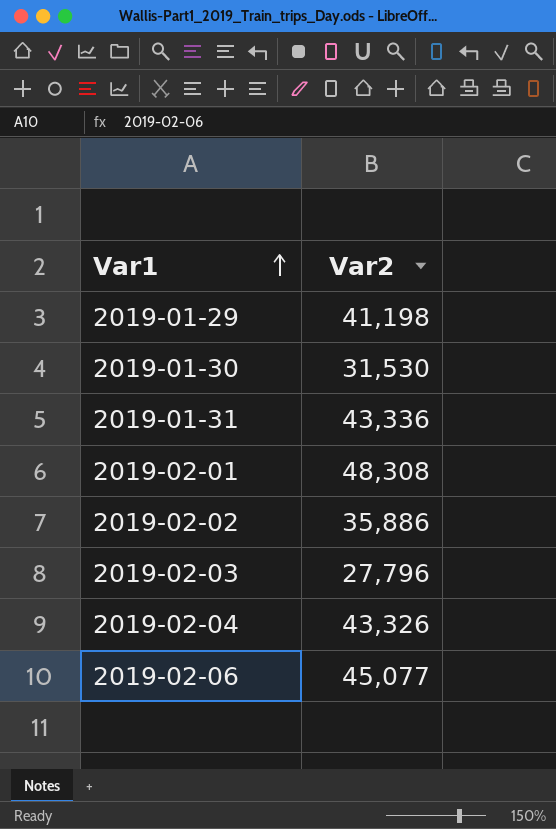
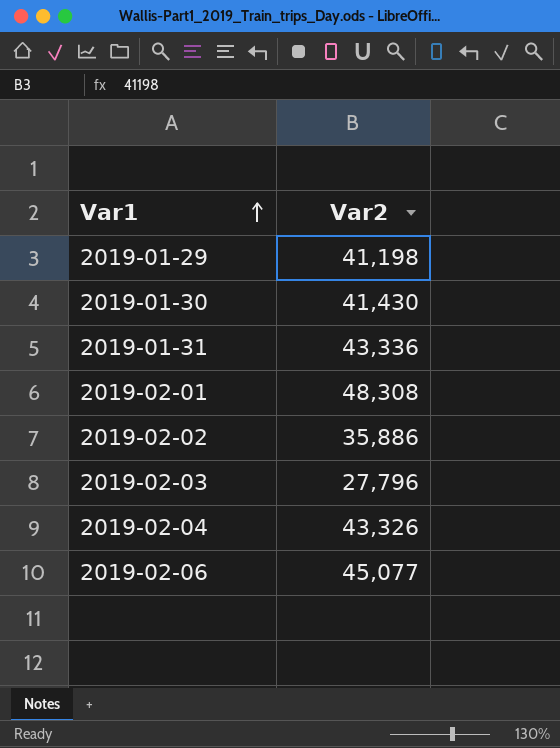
2019-01-30 | Var2: 31,530 -> 41,430

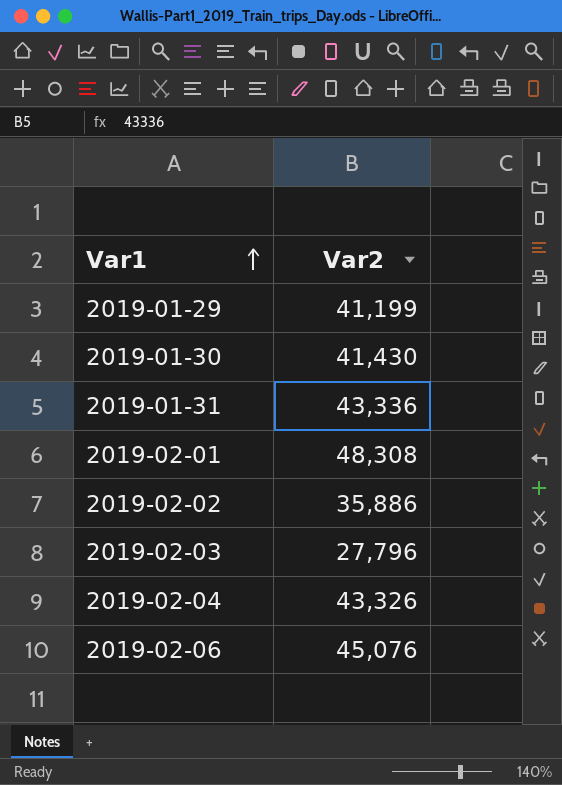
2019-01-29 | Var2: 41,198 -> 41,199
2019-02-06 | Var2: 45,077 -> 45,076

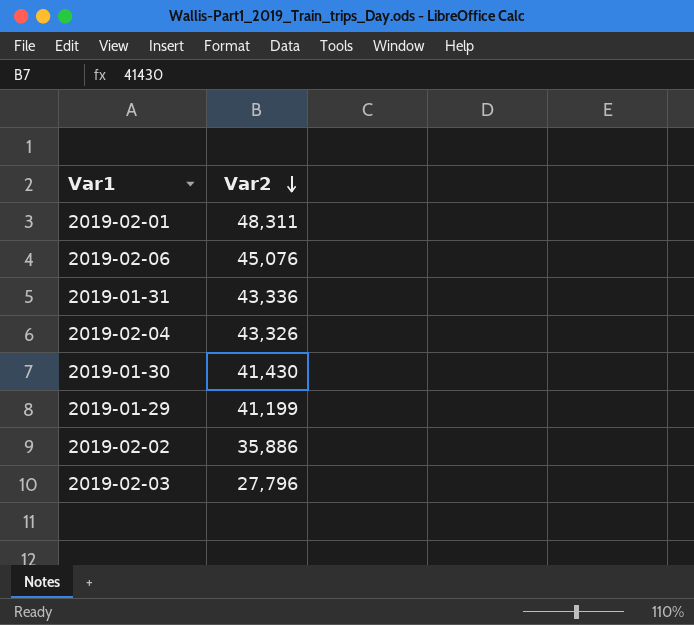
row order: Var1 ascending -> Var2 descending
2019-02-01 | Var2: 48,308 -> 48,311

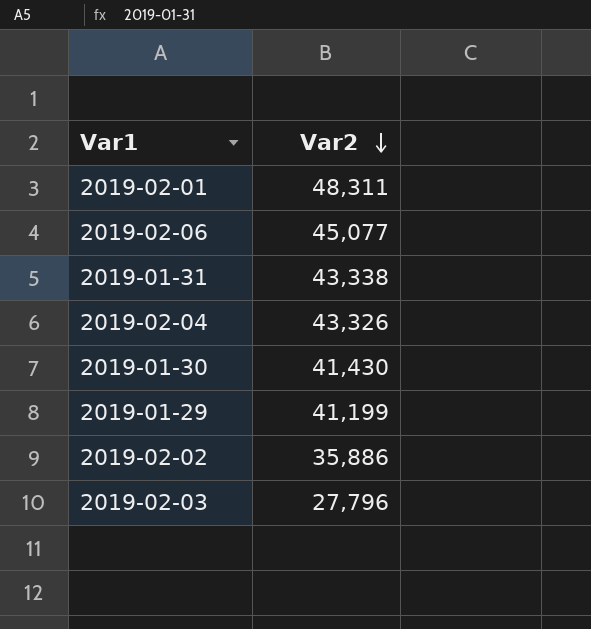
2019-02-06 | Var2: 45,076 -> 45,077
2019-01-31 | Var2: 43,336 -> 43,338

